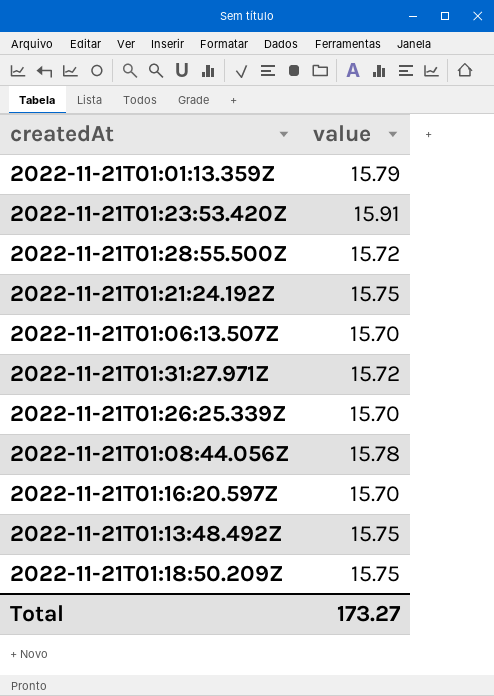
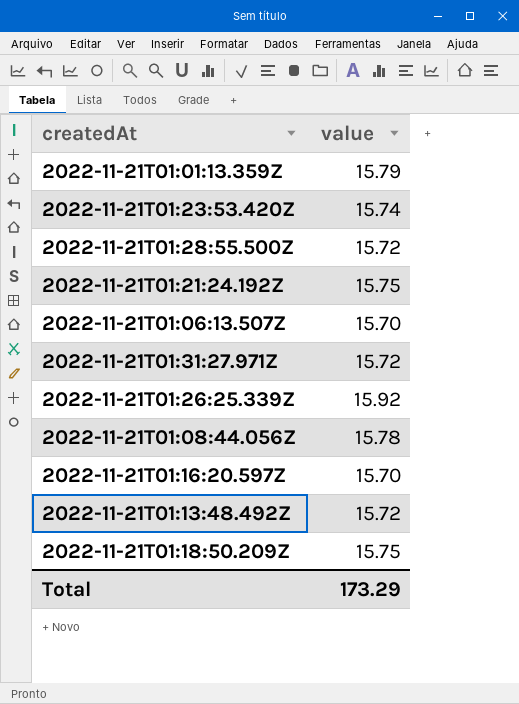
2022-11-21T01:23:53.420Z | value: 15.91 -> 15.74
2022-11-21T01:26:25.339Z | value: 15.70 -> 15.92
2022-11-21T01:13:48.492Z | value: 15.75 -> 15.72
Total | value: 173.27 -> 173.29

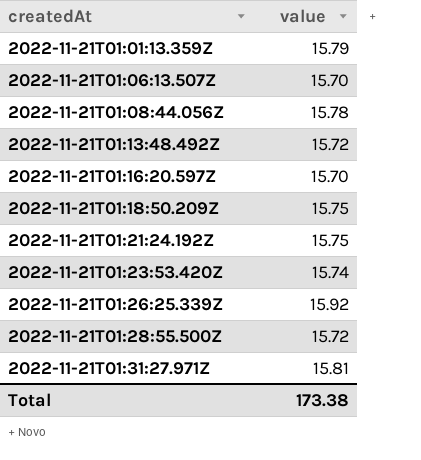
row order: none -> createdAt ascending
2022-11-21T01:31:27.971Z | value: 15.72 -> 15.81
Total | value: 173.29 -> 173.38

